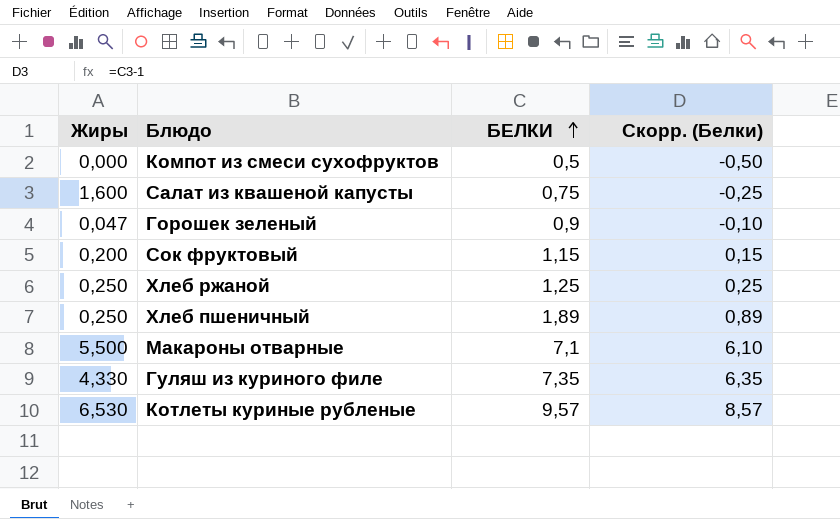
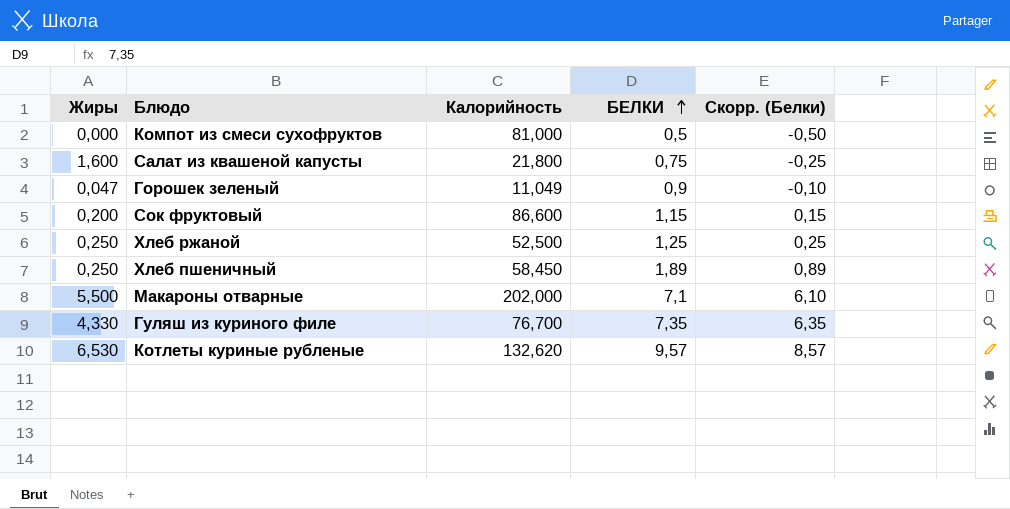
column Калорийность | position: none -> 3

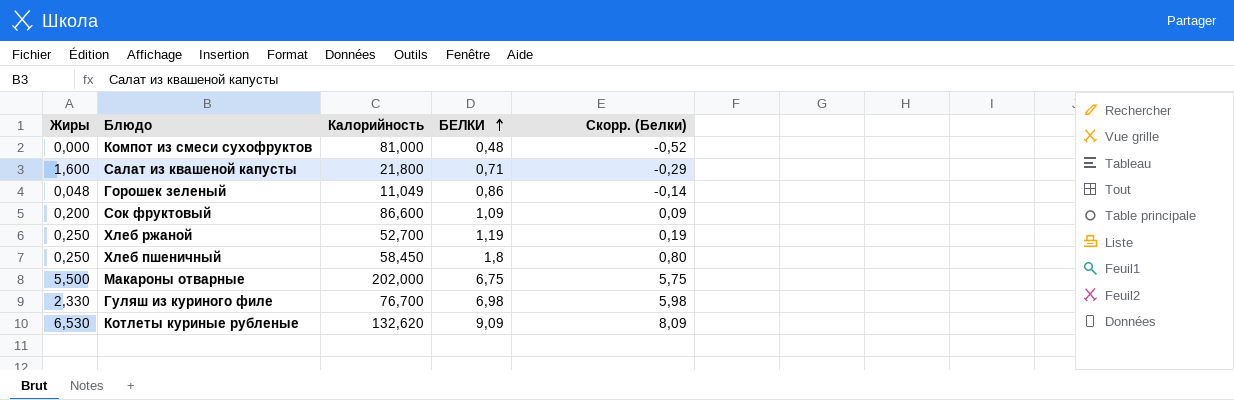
Компот из смеси сухофруктов | БЕЛКИ: 0,5 -> 0,48
Компот из смеси сухофруктов | Скорр. (Белки): -0,50 -> -0,52
Салат из квашеной капусты | БЕЛКИ: 0,75 -> 0,71
Салат из квашеной капусты | Скорр. (Белки): -0,25 -> -0,29
Горошек зеленый | Жиры: 0,047 -> 0,048
Горошек зеленый | БЕЛКИ: 0,9 -> 0,86
Горошек зеленый | Скорр. (Белки): -0,10 -> -0,14
Сок фруктовый | БЕЛКИ: 1,15 -> 1,09
Сок фруктовый | Скорр. (Белки): 0,15 -> 0,09
Хлеб ржаной | Калорийность: 52,500 -> 52,700
Хлеб ржаной | БЕЛКИ: 1,25 -> 1,19
Хлеб ржаной | Скорр. (Белки): 0,25 -> 0,19
Хлеб пшеничный | БЕЛКИ: 1,89 -> 1,8
Хлеб пшеничный | Скорр. (Белки): 0,89 -> 0,80
Макароны отварные | БЕЛКИ: 7,1 -> 6,75
Макароны отварные | Скорр. (Белки): 6,10 -> 5,75
Гуляш из куриного филе | Жиры: 4,330 -> 2,330
Гуляш из куриного филе | БЕЛКИ: 7,35 -> 6,98
Гуляш из куриного филе | Скорр. (Белки): 6,35 -> 5,98
Котлеты куриные рубленые | БЕЛКИ: 9,57 -> 9,09
Котлеты куриные рубленые | Скорр. (Белки): 8,57 -> 8,09

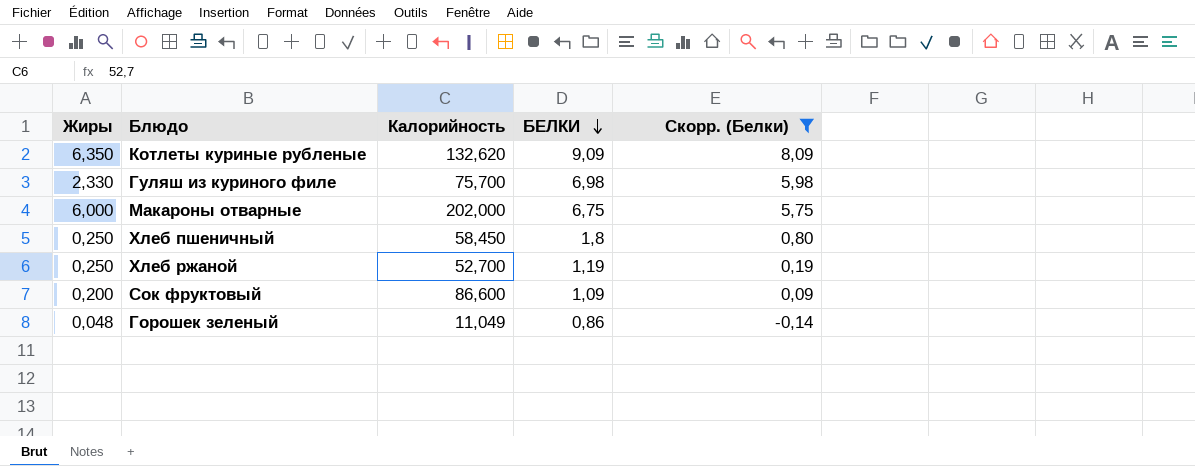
filter: none -> Скорр. (Белки) >= -0,14
row order: БЕЛКИ ascending -> БЕЛКИ descending
Котлеты куриные рубленые | Жиры: 6,530 -> 6,350
Гуляш из куриного филе | Калорийность: 76,700 -> 75,700
Макароны отварные | Жиры: 5,500 -> 6,000

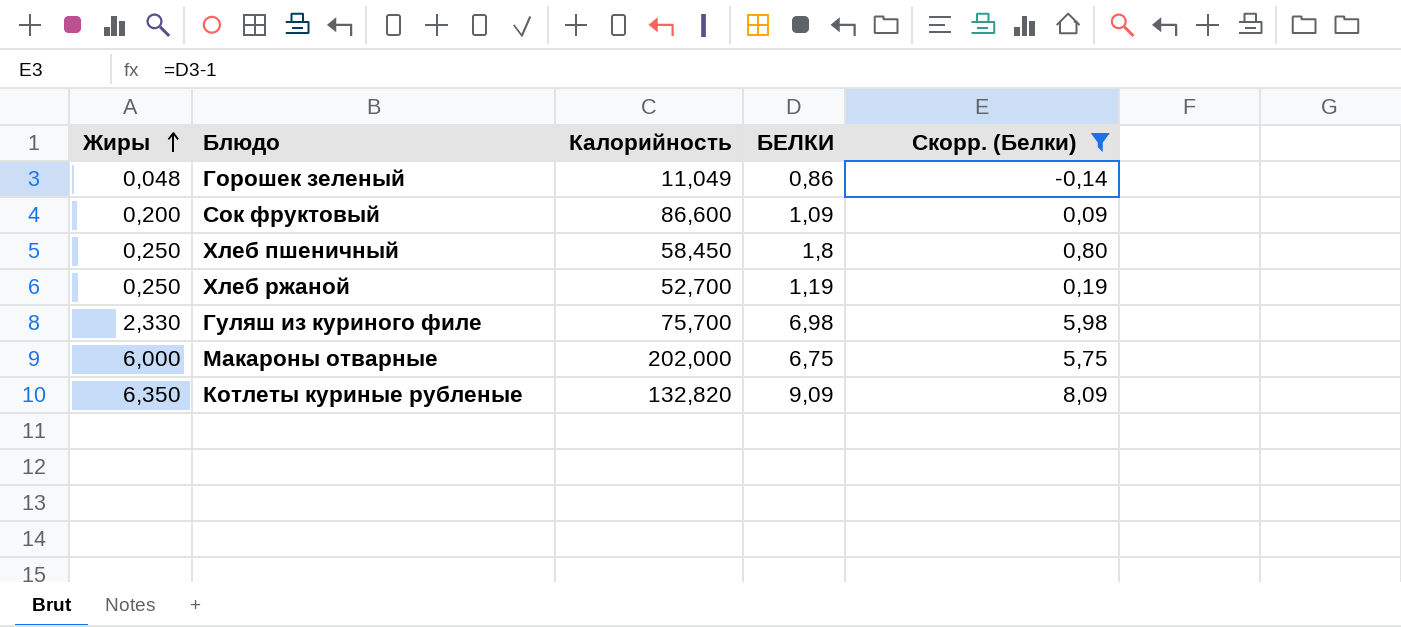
row order: БЕЛКИ descending -> Жиры ascending
Котлеты куриные рубленые | Калорийность: 132,620 -> 132,820

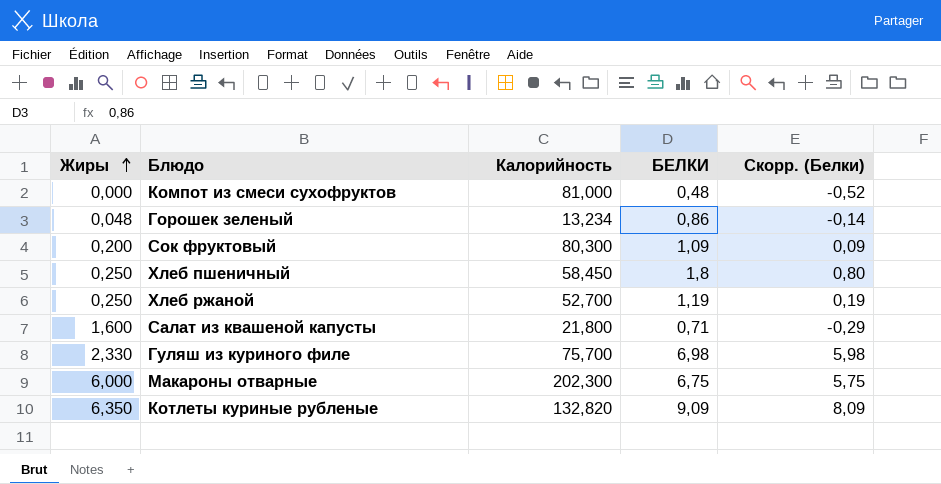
filter: Скорр. (Белки) >= -0,14 -> none
Горошек зеленый | Калорийность: 11,049 -> 13,234
Сок фруктовый | Калорийность: 86,600 -> 80,300
Макароны отварные | Калорийность: 202,000 -> 202,300

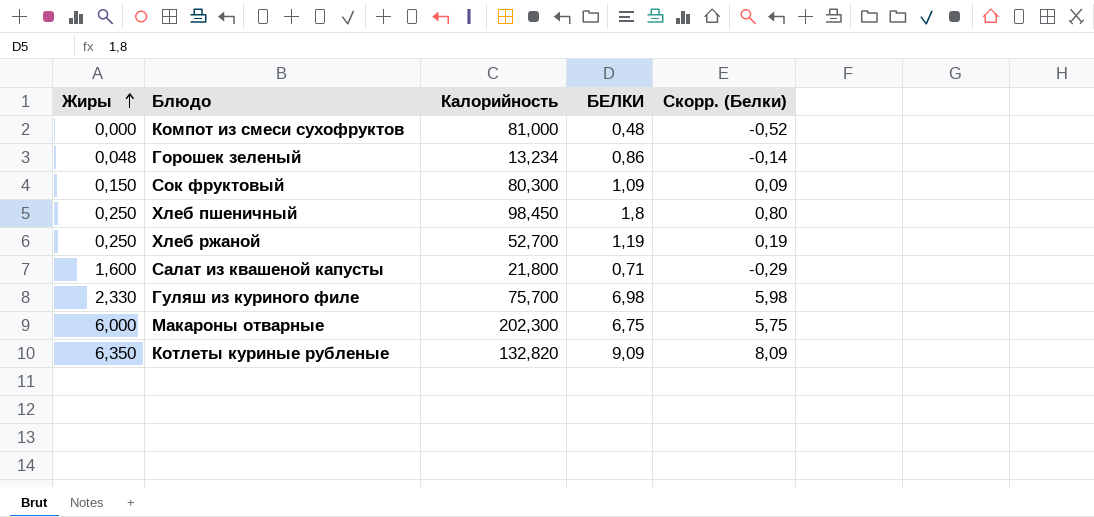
Сок фруктовый | Жиры: 0,200 -> 0,150
Хлеб пшеничный | Калорийность: 58,450 -> 98,450

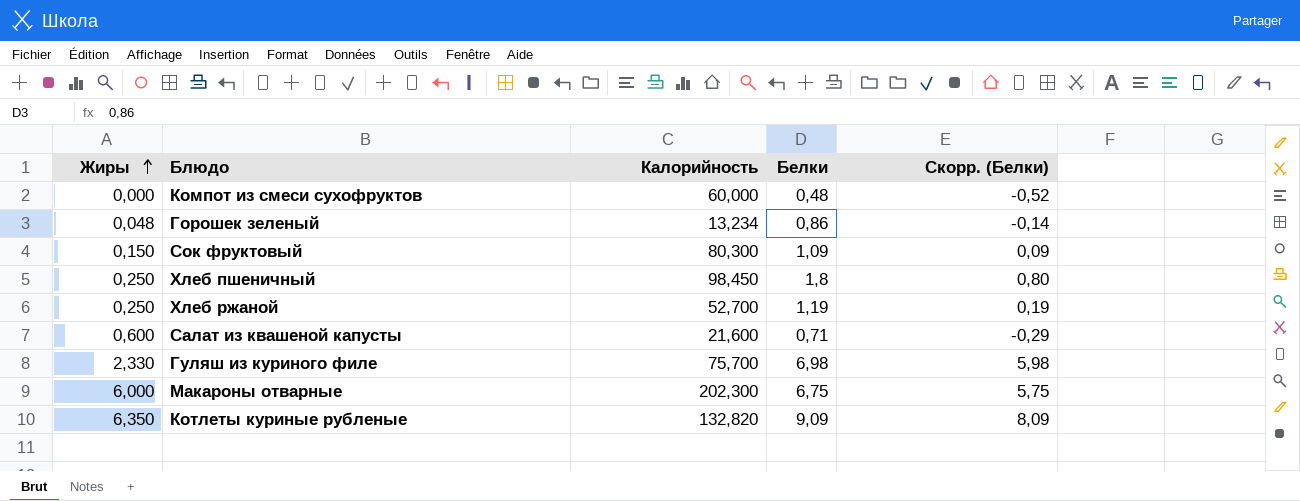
column name: БЕЛКИ -> Белки
Компот из смеси сухофруктов | Калорийность: 81,000 -> 60,000
Салат из квашеной капусты | Жиры: 1,600 -> 0,600
Салат из квашеной капусты | Калорийность: 21,800 -> 21,600

